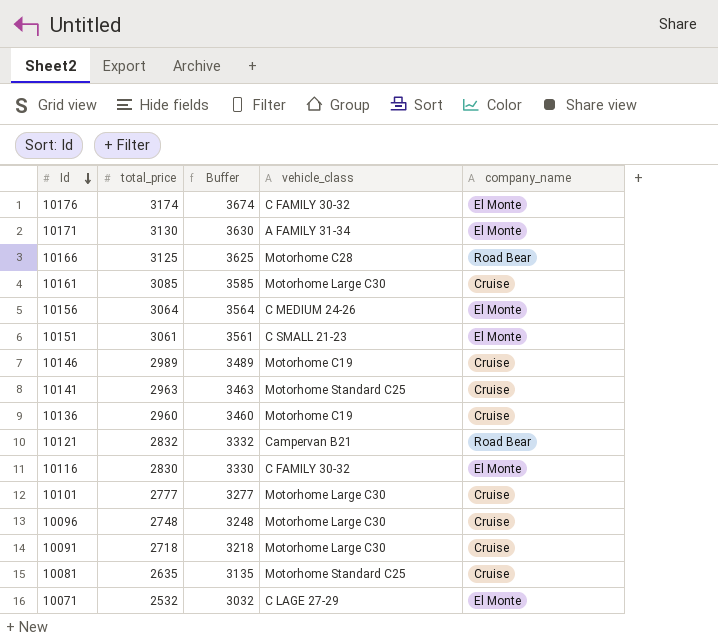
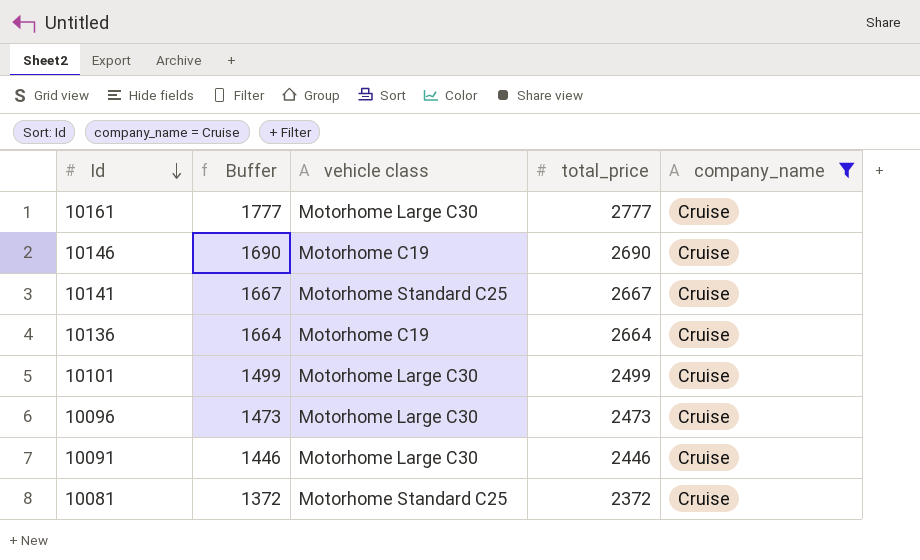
filter: none -> company_name = Cruise
column Buffer | formula: [total_price] + 500 -> [total_price] - 1000
column name: vehicle_class -> vehicle class
column total_price | position: 2 -> 4
10161 | total_price: 3085 -> 2777
10146 | total_price: 2989 -> 2690
10141 | total_price: 2963 -> 2667
10136 | total_price: 2960 -> 2664
10101 | total_price: 2777 -> 2499
10096 | total_price: 2748 -> 2473
10091 | total_price: 2718 -> 2446
10081 | total_price: 2635 -> 2372

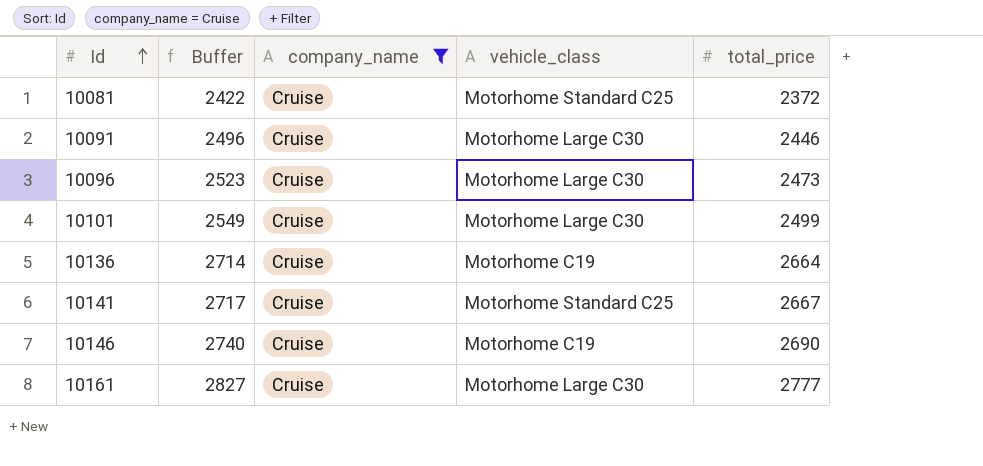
row order: Id descending -> Id ascending
column Buffer | formula: [total_price] - 1000 -> [total_price] + 50
column company_name | position: 5 -> 3
column name: vehicle class -> vehicle_class

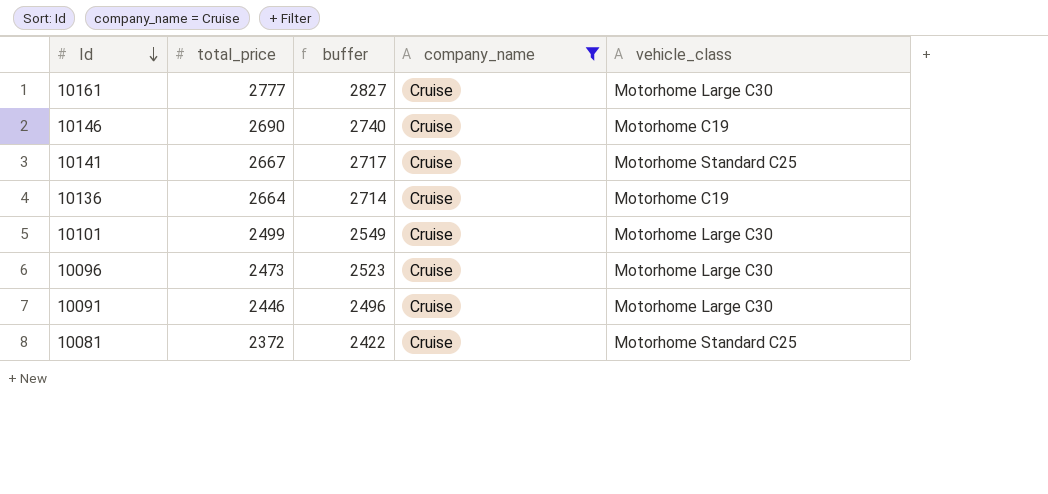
row order: Id ascending -> Id descending
column total_price | position: 5 -> 2
column name: Buffer -> buffer

